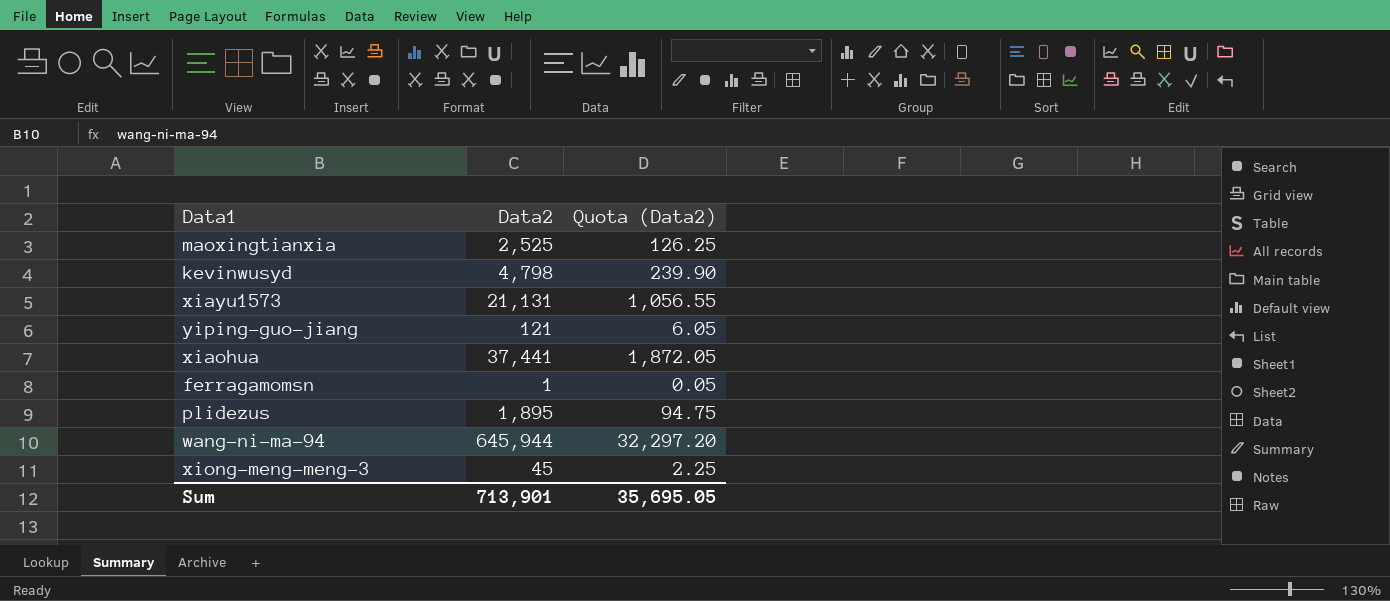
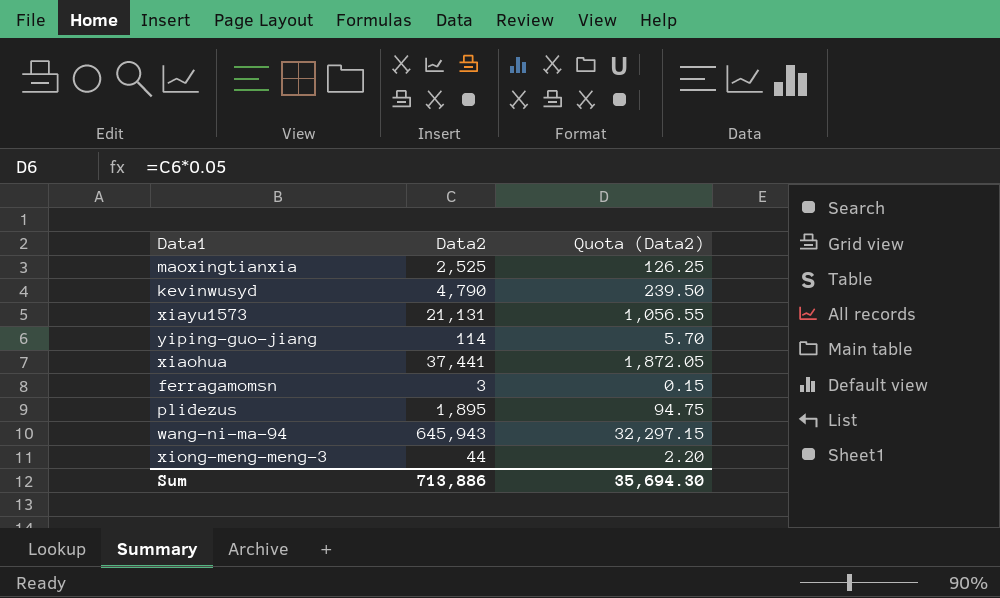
kevinwusyd | Data2: 4,798 -> 4,790
kevinwusyd | Quota (Data2): 239.90 -> 239.50
yiping-guo-jiang | Data2: 121 -> 114
yiping-guo-jiang | Quota (Data2): 6.05 -> 5.70
ferragamomsn | Data2: 1 -> 3
ferragamomsn | Quota (Data2): 0.05 -> 0.15
wang-ni-ma-94 | Data2: 645,944 -> 645,943
wang-ni-ma-94 | Quota (Data2): 32,297.20 -> 32,297.15
xiong-meng-meng-3 | Data2: 45 -> 44
xiong-meng-meng-3 | Quota (Data2): 2.25 -> 2.20
Sum | Data2: 713,901 -> 713,886
Sum | Quota (Data2): 35,695.05 -> 35,694.30

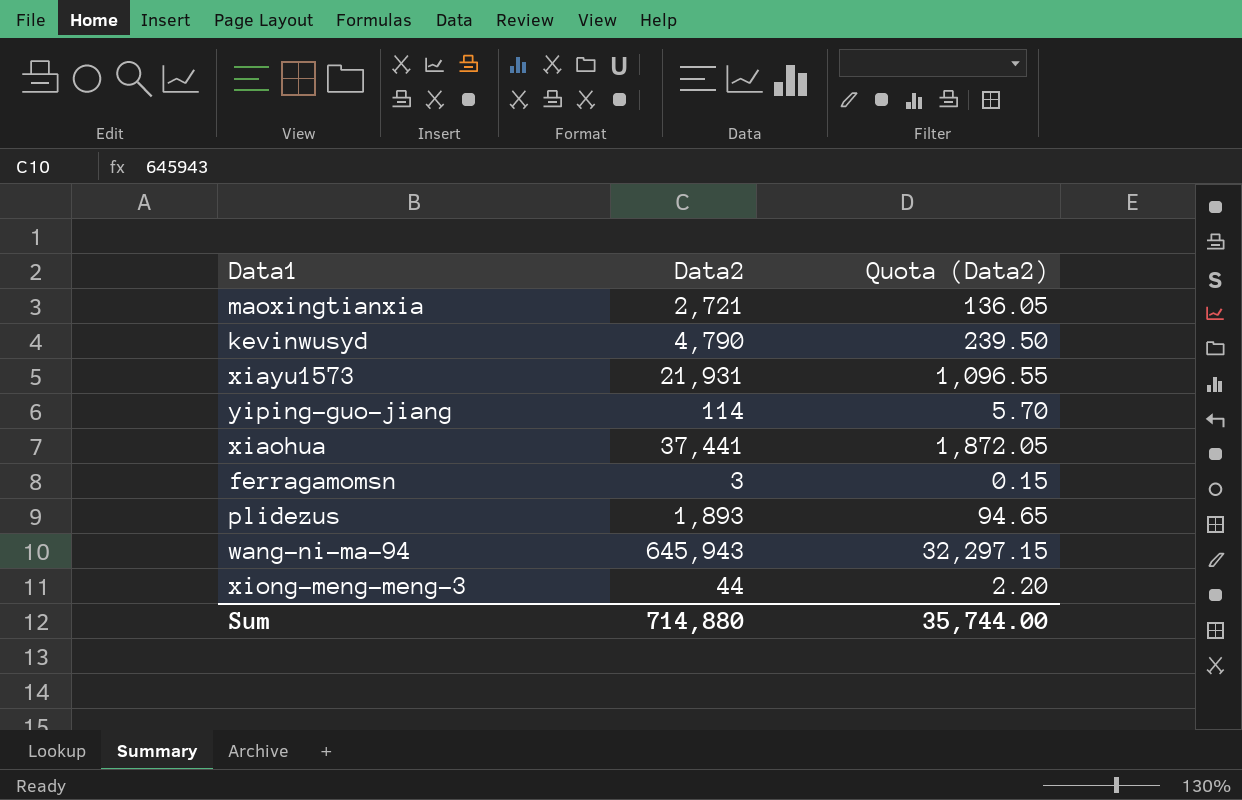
maoxingtianxia | Data2: 2,525 -> 2,721
maoxingtianxia | Quota (Data2): 126.25 -> 136.05
xiayu1573 | Data2: 21,131 -> 21,931
xiayu1573 | Quota (Data2): 1,056.55 -> 1,096.55
plidezus | Data2: 1,895 -> 1,893
plidezus | Quota (Data2): 94.75 -> 94.65
Sum | Data2: 713,886 -> 714,880
Sum | Quota (Data2): 35,694.30 -> 35,744.00

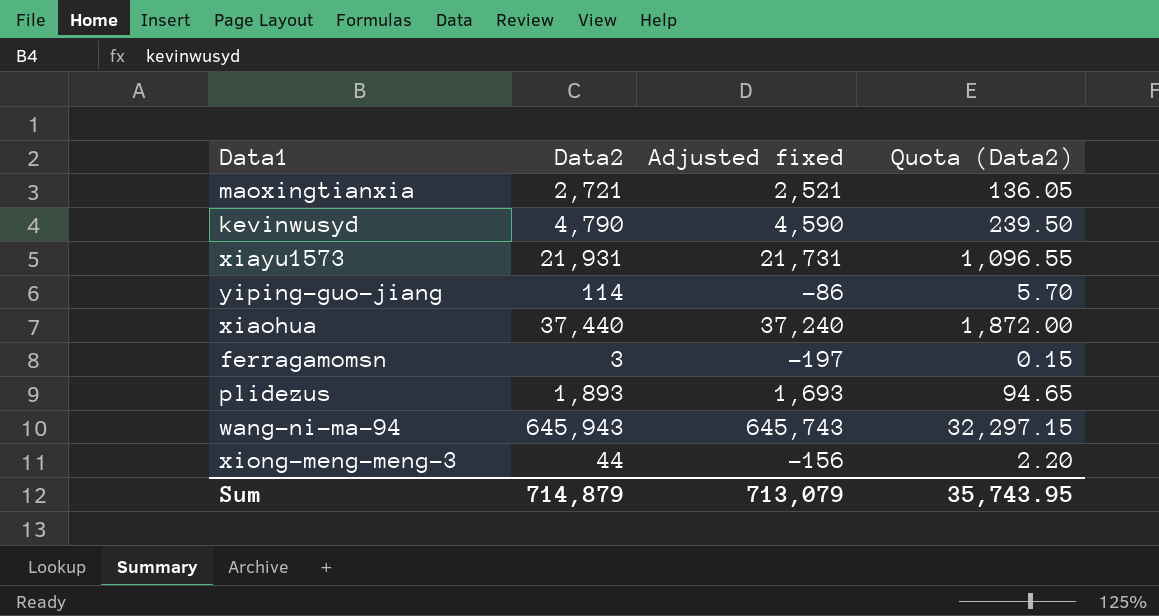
column Adjusted fixed | formula: none -> [Data2] - 200
xiaohua | Data2: 37,441 -> 37,440
xiaohua | Quota (Data2): 1,872.05 -> 1,872.00
Sum | Data2: 714,880 -> 714,879
Sum | Quota (Data2): 35,744.00 -> 35,743.95

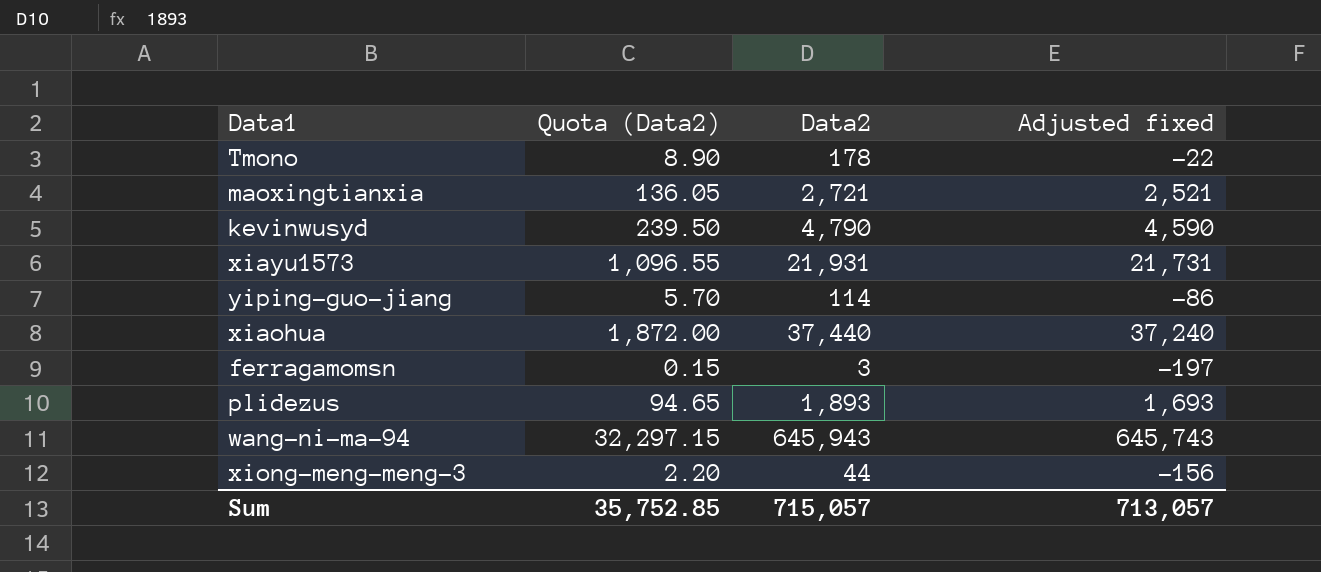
column Quota (Data2) | position: 4 -> 2
row Tmono: none -> 8.90 | 178 | -22
Sum | Quota (Data2): 35,743.95 -> 35,752.85
Sum | Data2: 714,879 -> 715,057
Sum | Adjusted fixed: 713,079 -> 713,057

